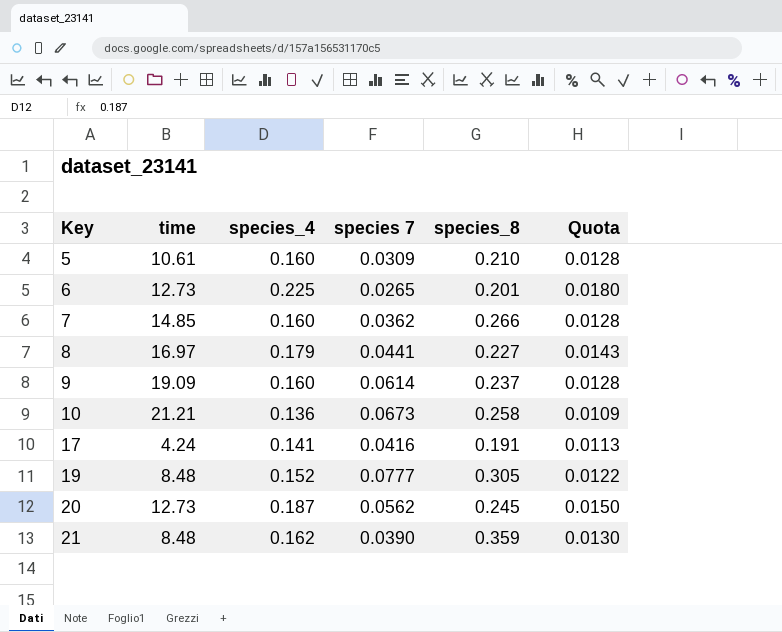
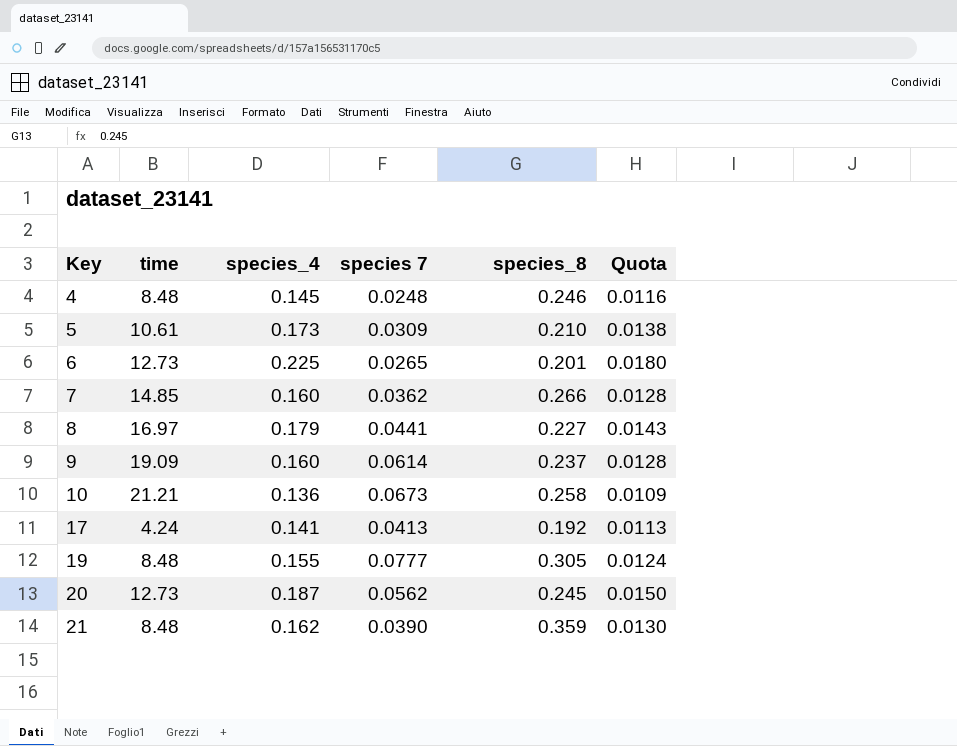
row 4: none -> 8.48 | 0.145 | 0.0248 | 0.246 | 0.0116
5 | species_4: 0.160 -> 0.173
5 | Quota: 0.0128 -> 0.0138
17 | species 7: 0.0416 -> 0.0413
17 | species_8: 0.191 -> 0.192
19 | species_4: 0.152 -> 0.155
19 | Quota: 0.0122 -> 0.0124

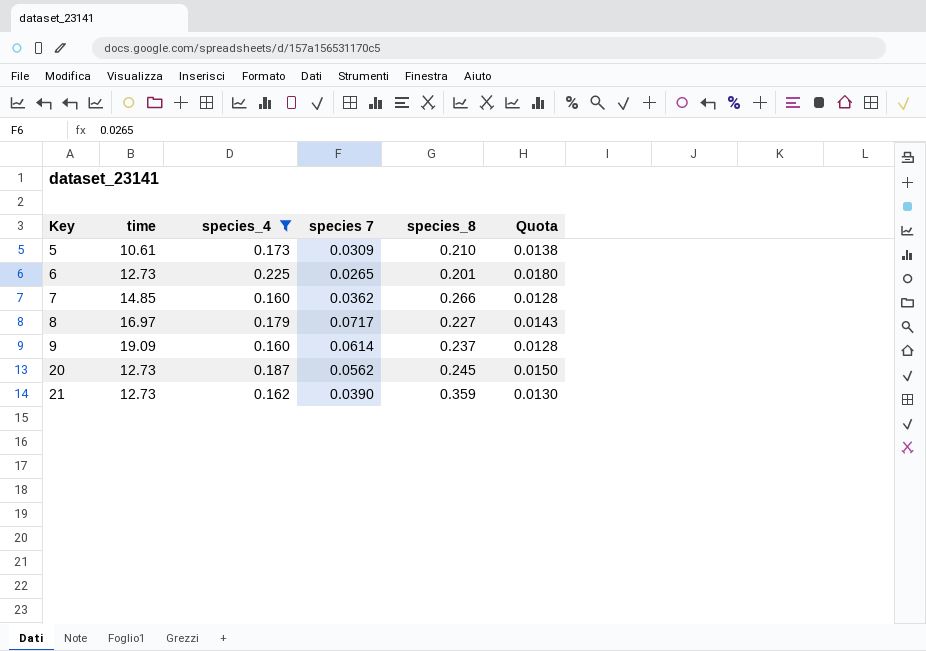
filter: none -> species_4 >= 0.160
8 | species 7: 0.0441 -> 0.0717
21 | time: 8.48 -> 12.73

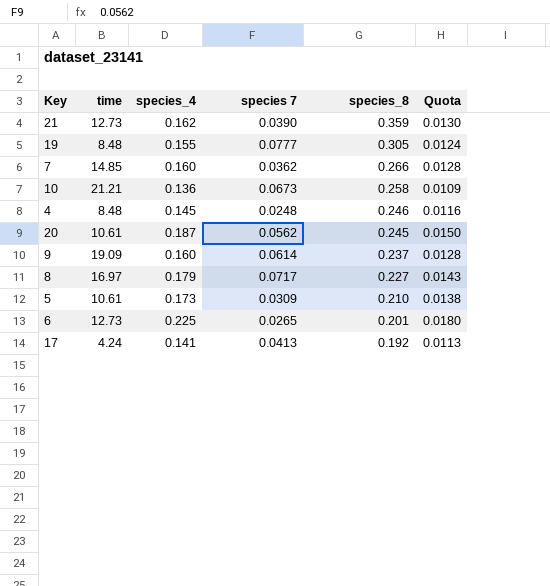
filter: species_4 >= 0.160 -> none
row order: Key ascending -> species_8 descending
20 | time: 12.73 -> 10.61

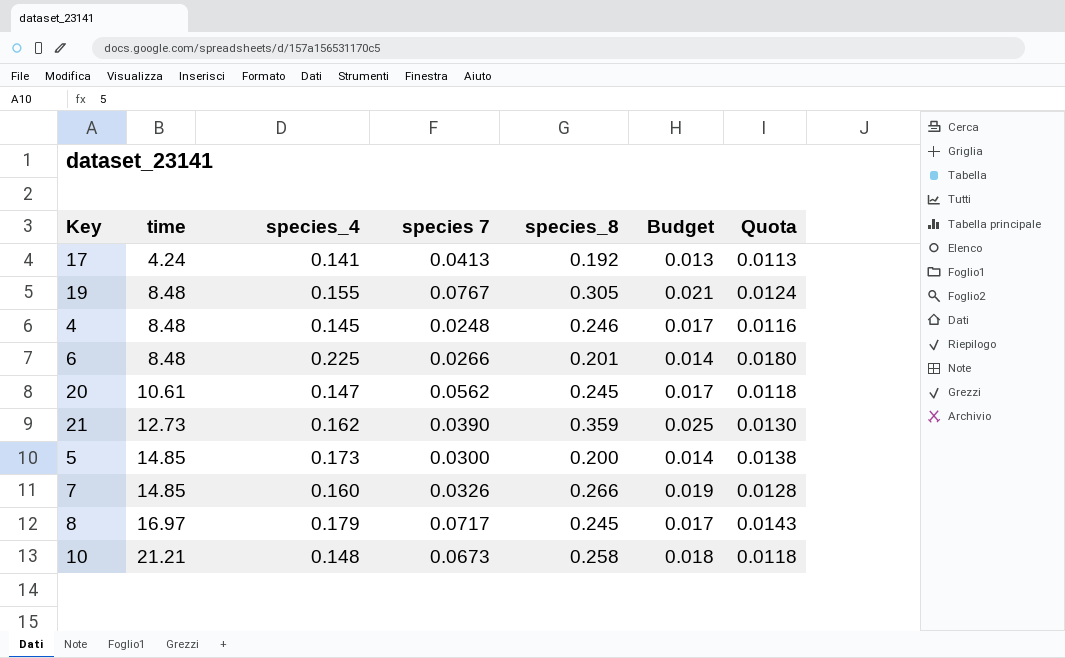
row order: species_8 descending -> time ascending
column Budget | formula: none -> [species_8] * 0.07
row 9: 19.09 | 0.160 | 0.0614 | 0.237 | 0.0128 -> none
19 | species 7: 0.0777 -> 0.0767
6 | time: 12.73 -> 8.48
6 | species 7: 0.0265 -> 0.0266
20 | species_4: 0.187 -> 0.147
20 | Quota: 0.0150 -> 0.0118
5 | time: 10.61 -> 14.85
5 | species 7: 0.0309 -> 0.0300
5 | species_8: 0.210 -> 0.200
7 | species 7: 0.0362 -> 0.0326
8 | species_8: 0.227 -> 0.245
10 | species_4: 0.136 -> 0.148
10 | Quota: 0.0109 -> 0.0118

